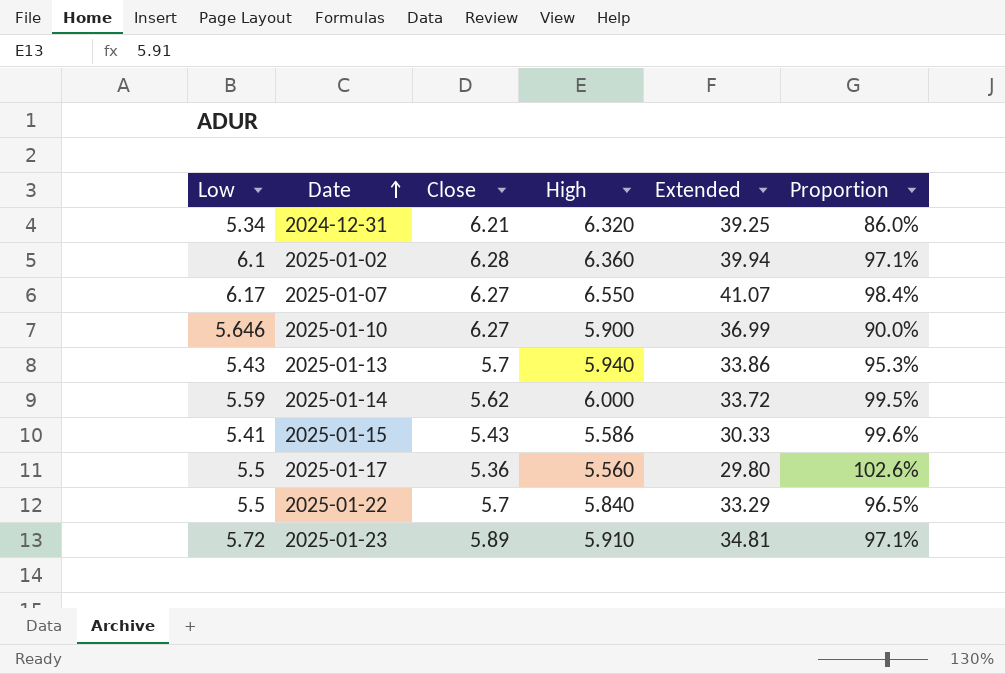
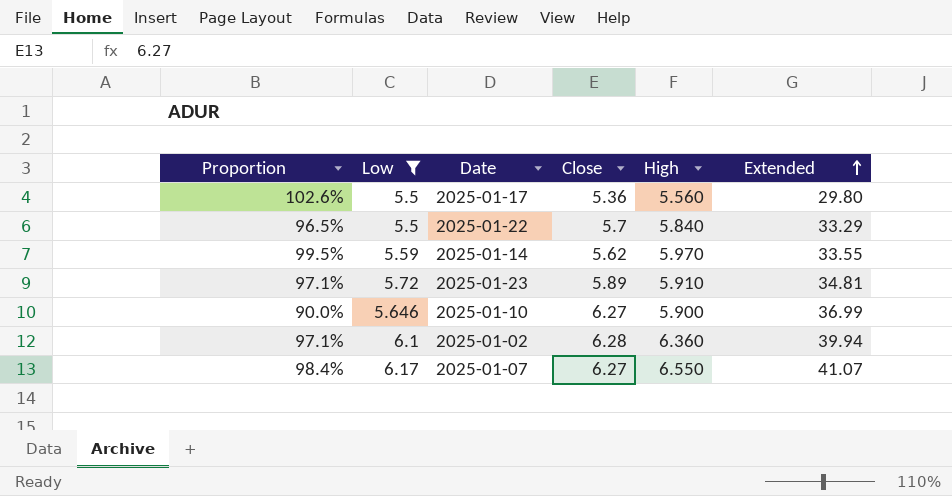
filter: none -> Low >= 5.5
row order: Date ascending -> Extended ascending
column Proportion | position: 6 -> 1
2025-01-14 | High: 6.000 -> 5.970
2025-01-14 | Extended: 33.72 -> 33.55

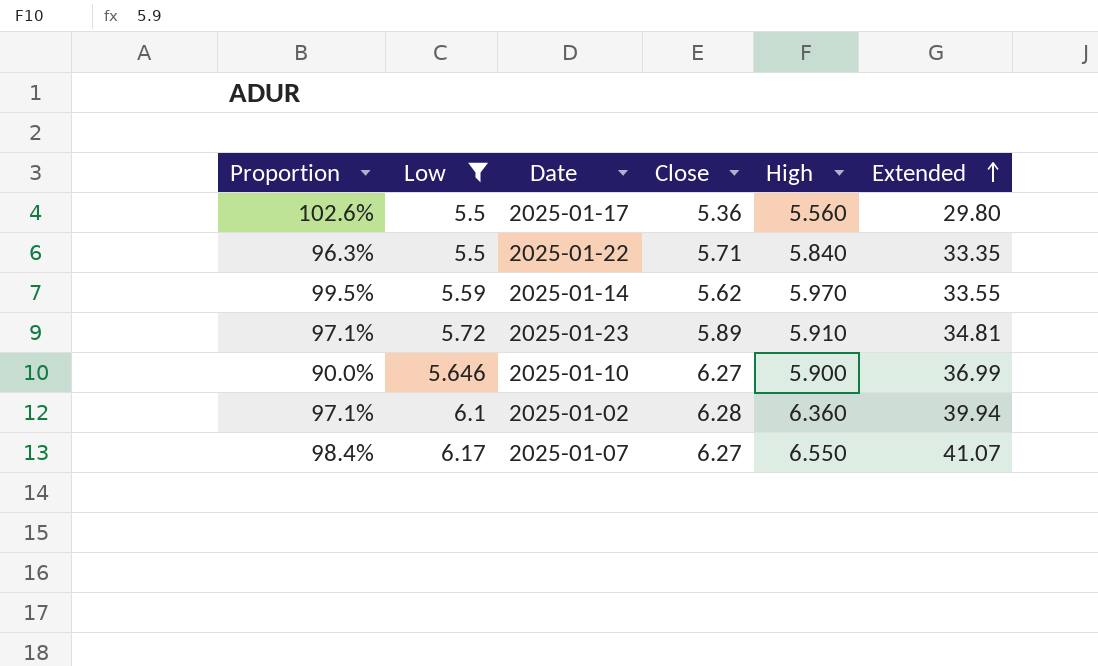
2025-01-22 | Proportion: 96.5% -> 96.3%
2025-01-22 | Close: 5.7 -> 5.71
2025-01-22 | Extended: 33.29 -> 33.35

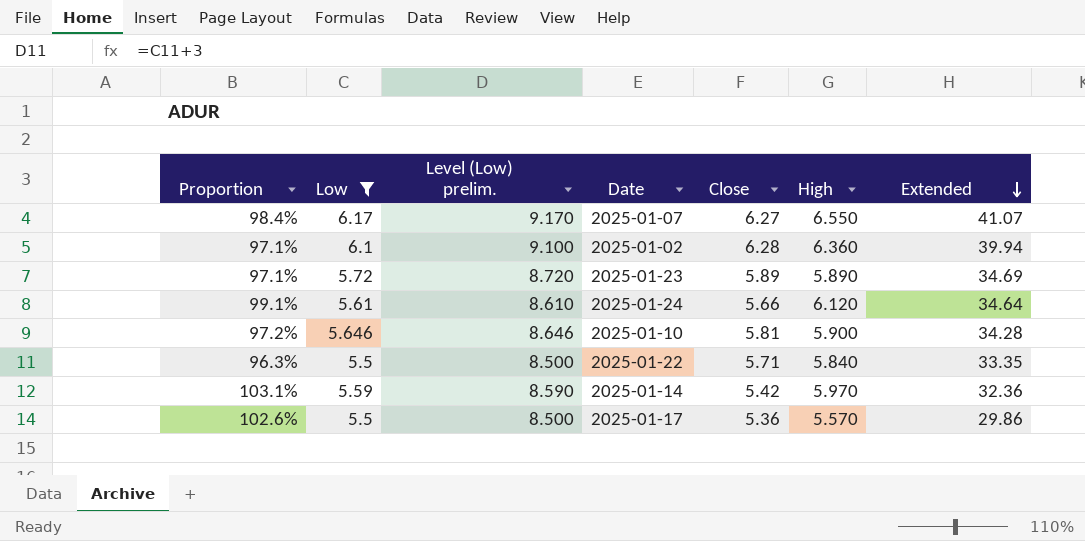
row order: Extended ascending -> Extended descending
column Level (Low) prelim. | formula: none -> [Low] + 3
2025-01-23 | High: 5.910 -> 5.890
2025-01-23 | Extended: 34.81 -> 34.69
row 2025-01-24: none -> 99.1% | 5.61 | 8.610 | 5.66 | 6.120 | 34.64
2025-01-10 | Proportion: 90.0% -> 97.2%
2025-01-10 | Close: 6.27 -> 5.81
2025-01-10 | Extended: 36.99 -> 34.28
2025-01-14 | Proportion: 99.5% -> 103.1%
2025-01-14 | Close: 5.62 -> 5.42
2025-01-14 | Extended: 33.55 -> 32.36
2025-01-17 | High: 5.560 -> 5.570
2025-01-17 | Extended: 29.80 -> 29.86

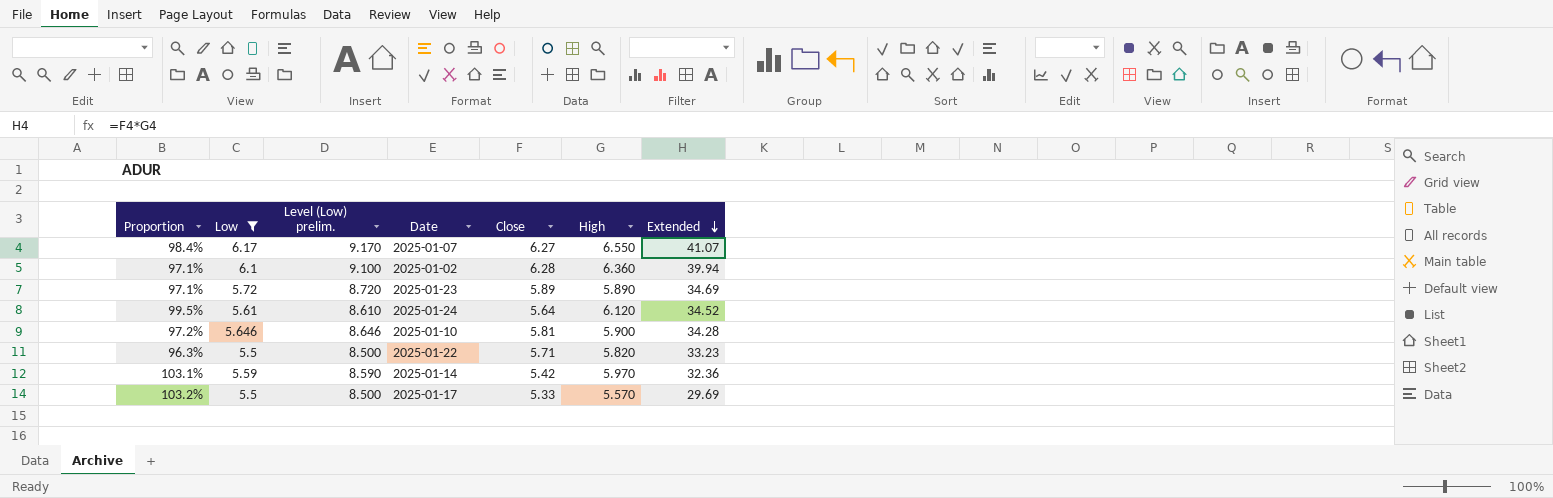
2025-01-24 | Proportion: 99.1% -> 99.5%
2025-01-24 | Close: 5.66 -> 5.64
2025-01-24 | Extended: 34.64 -> 34.52
2025-01-22 | High: 5.840 -> 5.820
2025-01-22 | Extended: 33.35 -> 33.23
2025-01-17 | Proportion: 102.6% -> 103.2%
2025-01-17 | Close: 5.36 -> 5.33
2025-01-17 | Extended: 29.86 -> 29.69

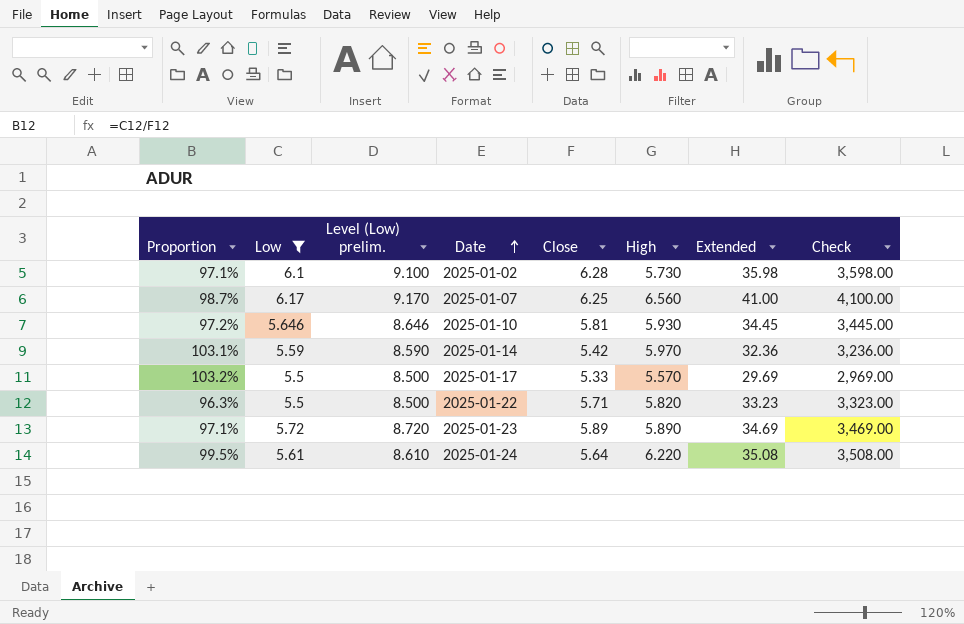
row order: Extended descending -> Date ascending
column Check | formula: none -> [Extended] * 100
2025-01-02 | High: 6.360 -> 5.730
2025-01-02 | Extended: 39.94 -> 35.98
2025-01-07 | Proportion: 98.4% -> 98.7%
2025-01-07 | Close: 6.27 -> 6.25
2025-01-07 | High: 6.550 -> 6.560
2025-01-07 | Extended: 41.07 -> 41.00
2025-01-10 | High: 5.900 -> 5.930
2025-01-10 | Extended: 34.28 -> 34.45
2025-01-24 | High: 6.120 -> 6.220
2025-01-24 | Extended: 34.52 -> 35.08

